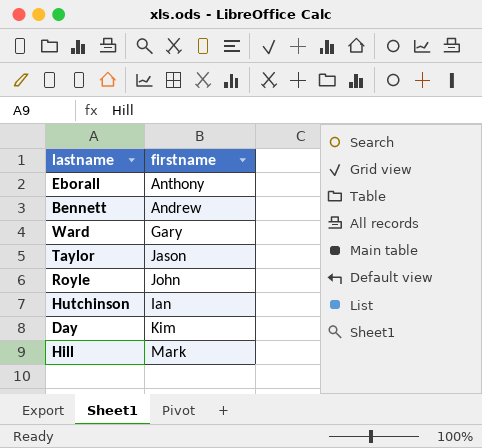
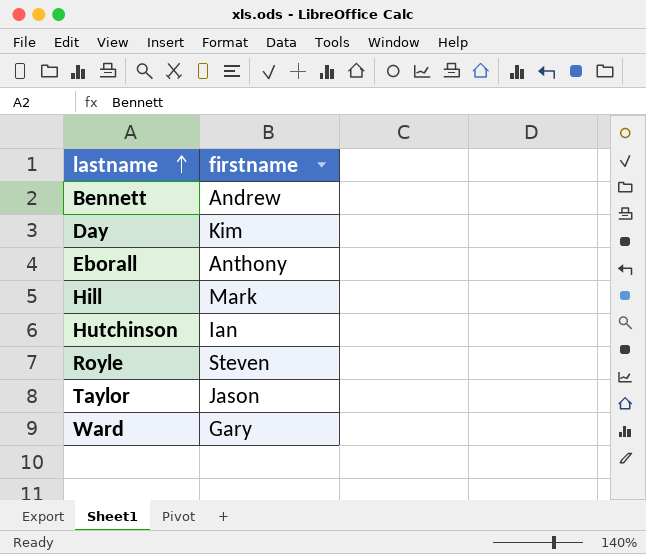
row order: none -> lastname ascending
Royle | firstname: John -> Steven

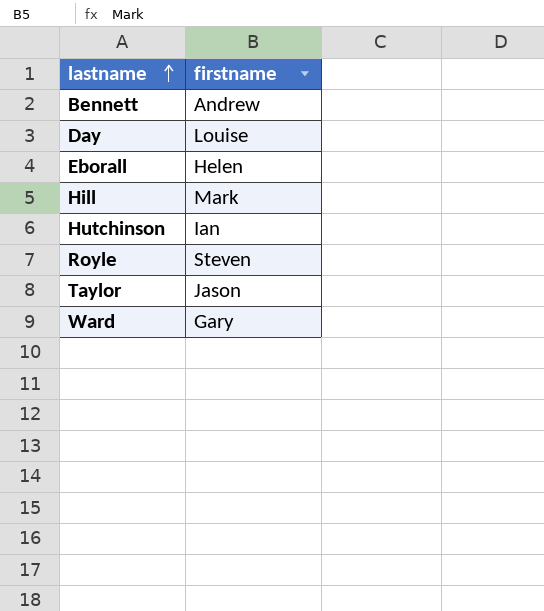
Day | firstname: Kim -> Louise
Eborall | firstname: Anthony -> Helen

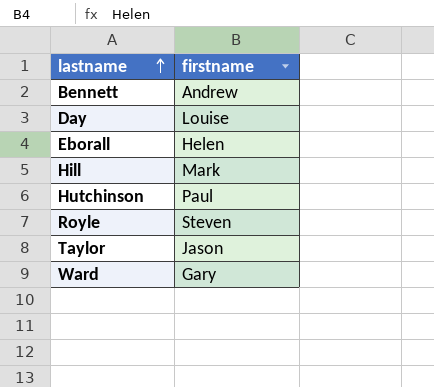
Hutchinson | firstname: Ian -> Paul

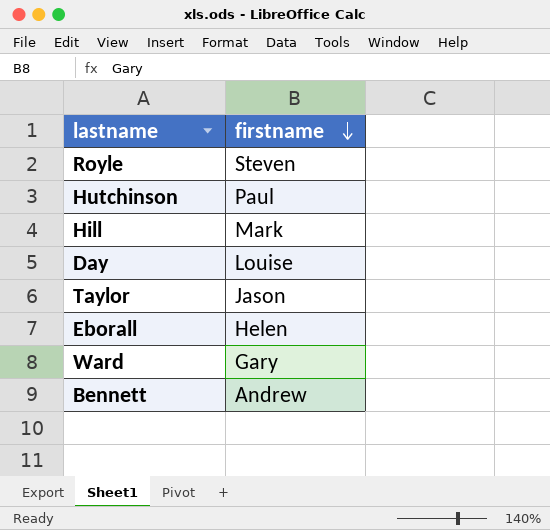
row order: lastname ascending -> firstname descending

